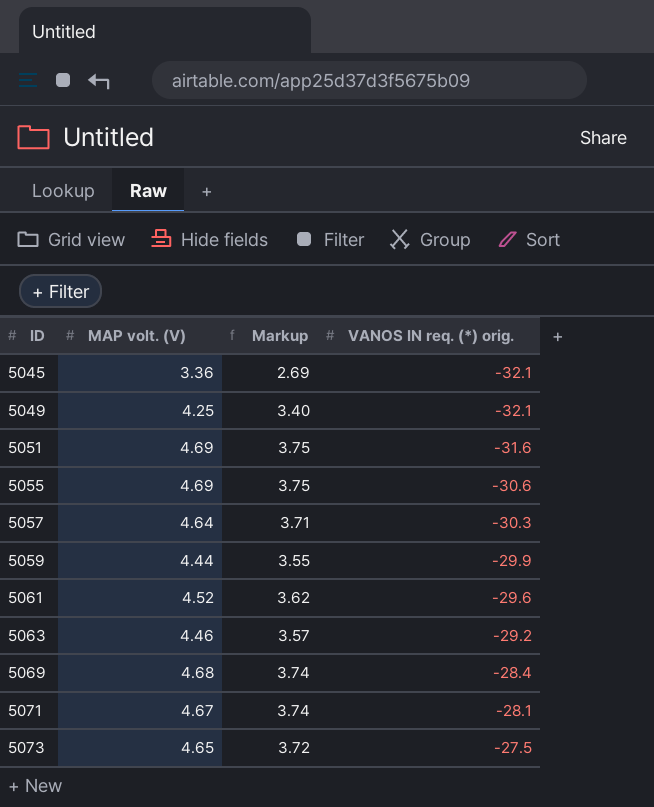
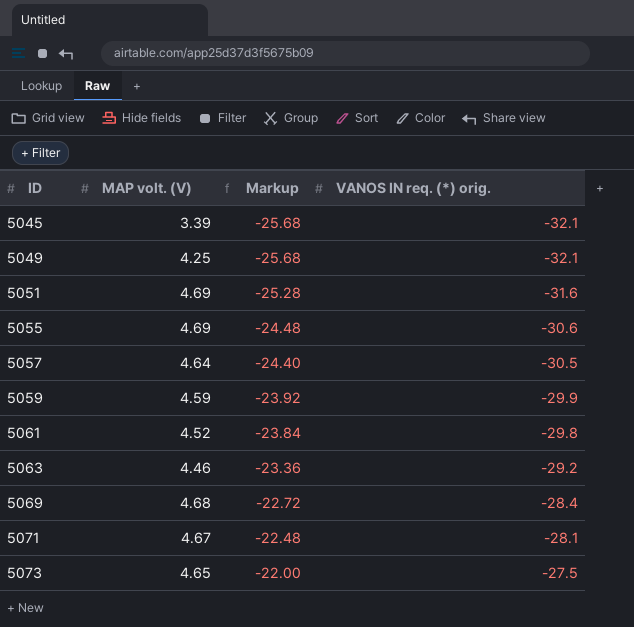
column Markup | formula: [MAP volt. (V)] * 0.8 -> [VANOS IN req. (*) orig.] * 0.8
5045 | MAP volt. (V): 3.36 -> 3.39
5057 | VANOS IN req. (*) orig.: -30.3 -> -30.5
5059 | MAP volt. (V): 4.44 -> 4.59
5061 | VANOS IN req. (*) orig.: -29.6 -> -29.8

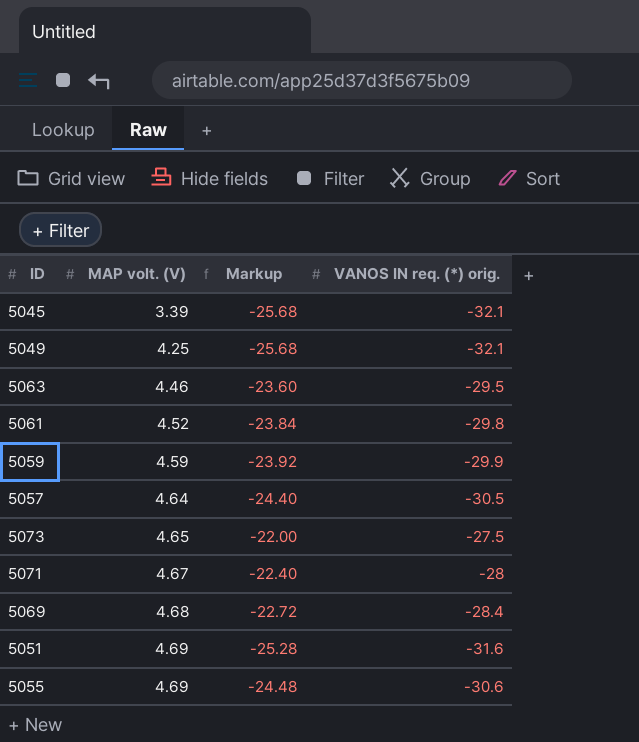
row order: ID ascending -> MAP volt. (V) ascending
5063 | Markup: -23.36 -> -23.60
5063 | VANOS IN req. (*) orig.: -29.2 -> -29.5
5071 | Markup: -22.48 -> -22.40
5071 | VANOS IN req. (*) orig.: -28.1 -> -28

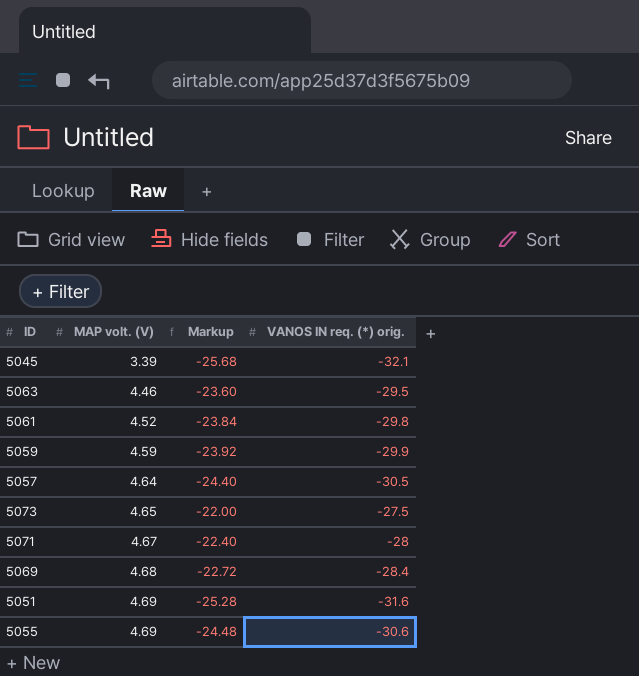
row 5049: 4.25 | -25.68 | -32.1 -> none

